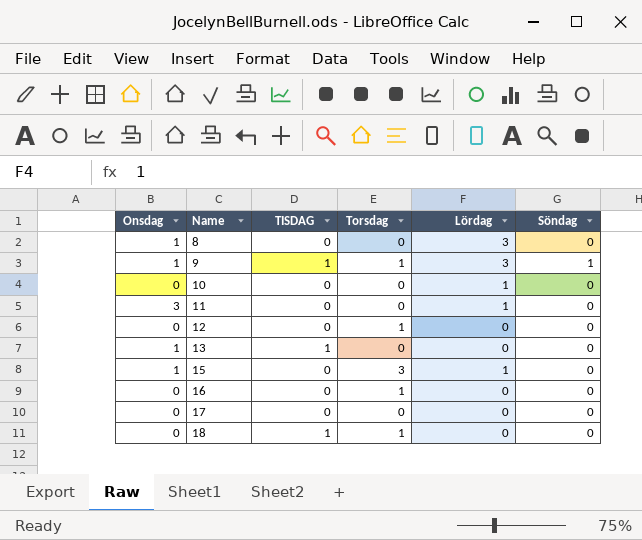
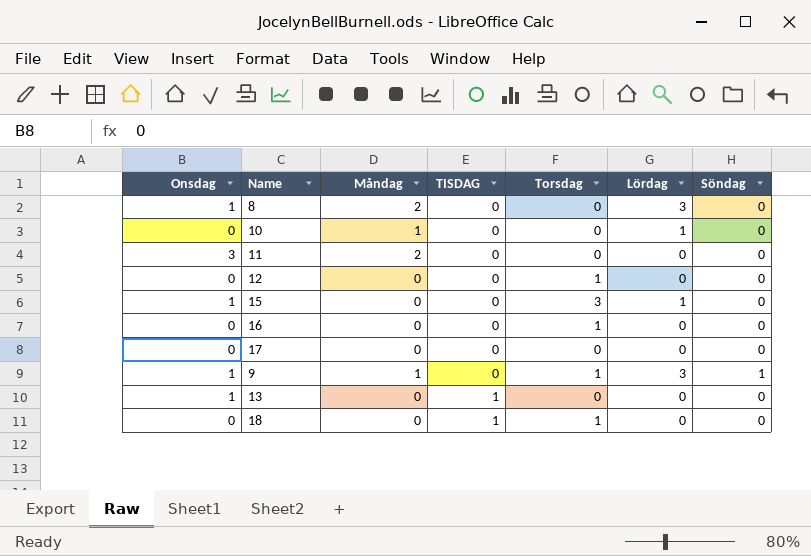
row order: Name ascending -> TISDAG ascending
column Måndag | position: none -> 3
11 | Lördag: 1 -> 0
9 | TISDAG: 1 -> 0

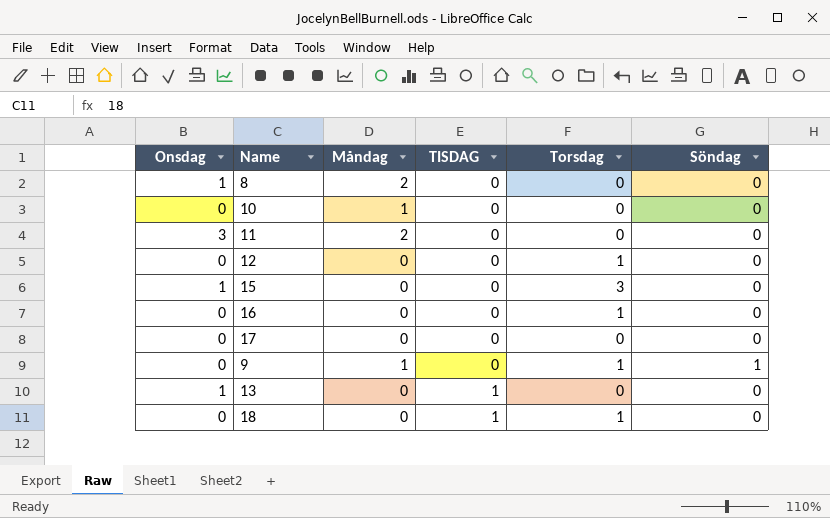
column Lördag | position: 6 -> none
9 | Onsdag: 1 -> 0

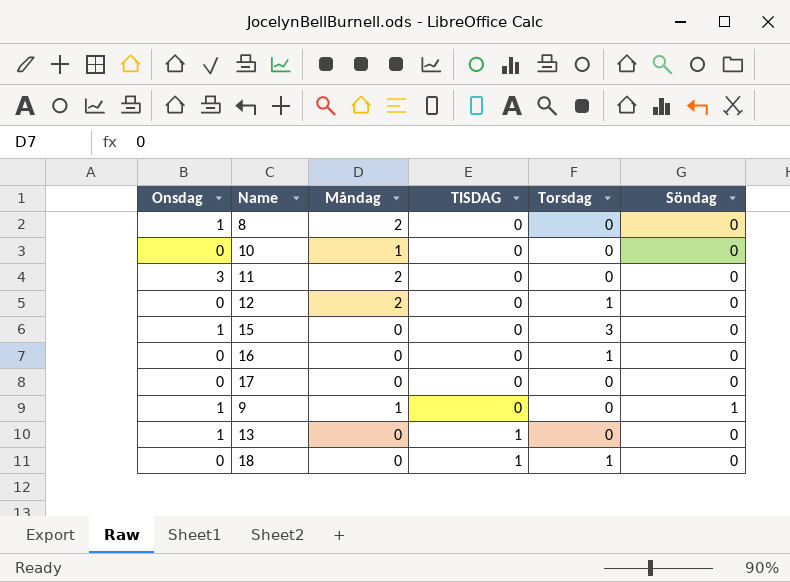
12 | Måndag: 0 -> 2
9 | Onsdag: 0 -> 1
9 | Torsdag: 1 -> 0

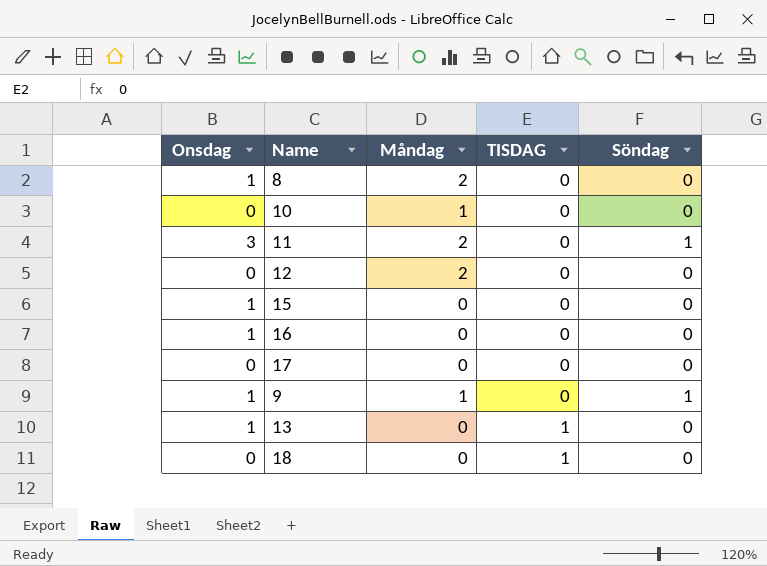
column Torsdag | position: 5 -> none
11 | Söndag: 0 -> 1
16 | Onsdag: 0 -> 1

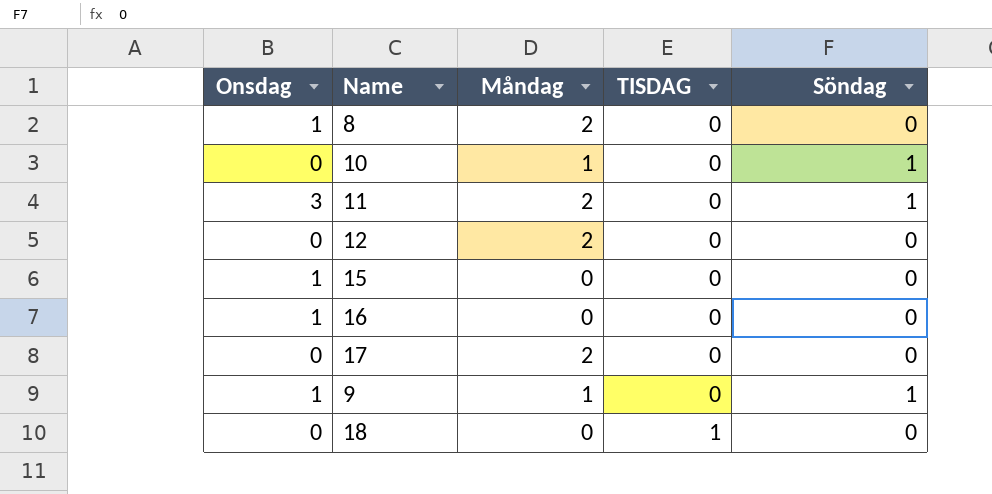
row 13: 1 | 0 | 1 | 0 -> none
10 | Söndag: 0 -> 1
17 | Måndag: 0 -> 2

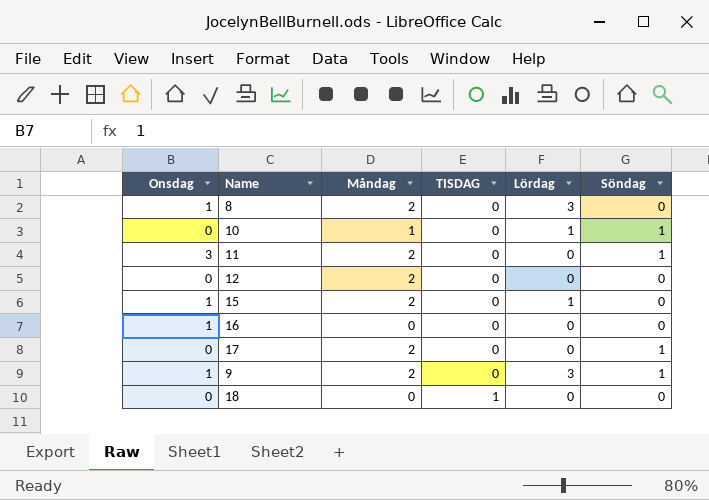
column Lördag | position: none -> 5
15 | Måndag: 0 -> 2
17 | Söndag: 0 -> 1
9 | Måndag: 1 -> 2

